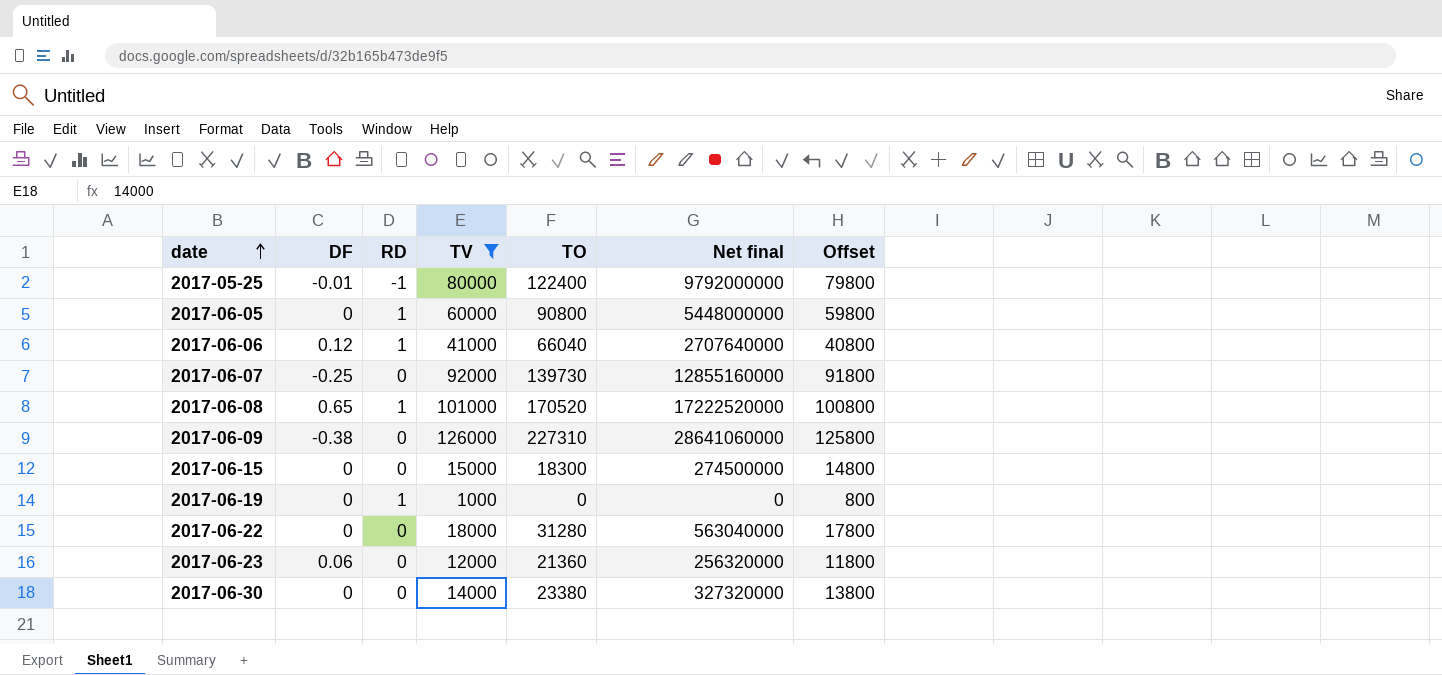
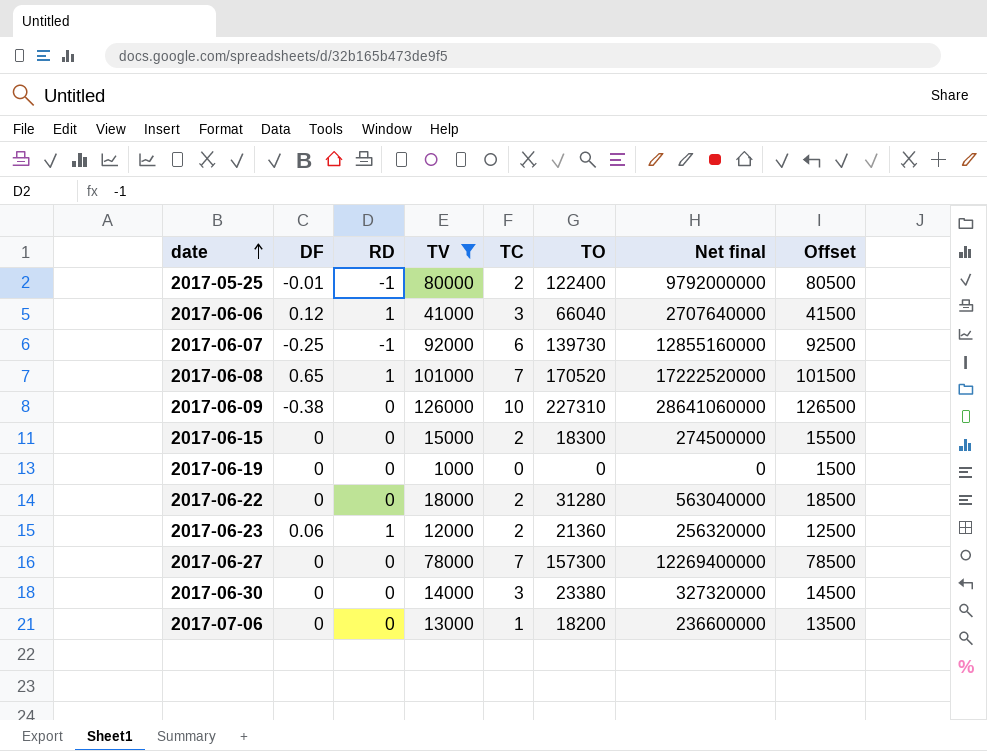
column TC | position: none -> 5
column Offset | formula: [TV] - 200 -> [TV] + 500
row 2017-06-05: 0 | 1 | 60000 | 90800 | 5448000000 | 59800 -> none
2017-06-07 | RD: 0 -> -1
2017-06-19 | RD: 1 -> 0
2017-06-23 | RD: 0 -> 1
row 2017-06-27: none -> 0 | 0 | 78000 | 7 | 157300 | 12269400000 | 78500
row 2017-07-06: none -> 0 | 0 | 13000 | 1 | 18200 | 236600000 | 13500

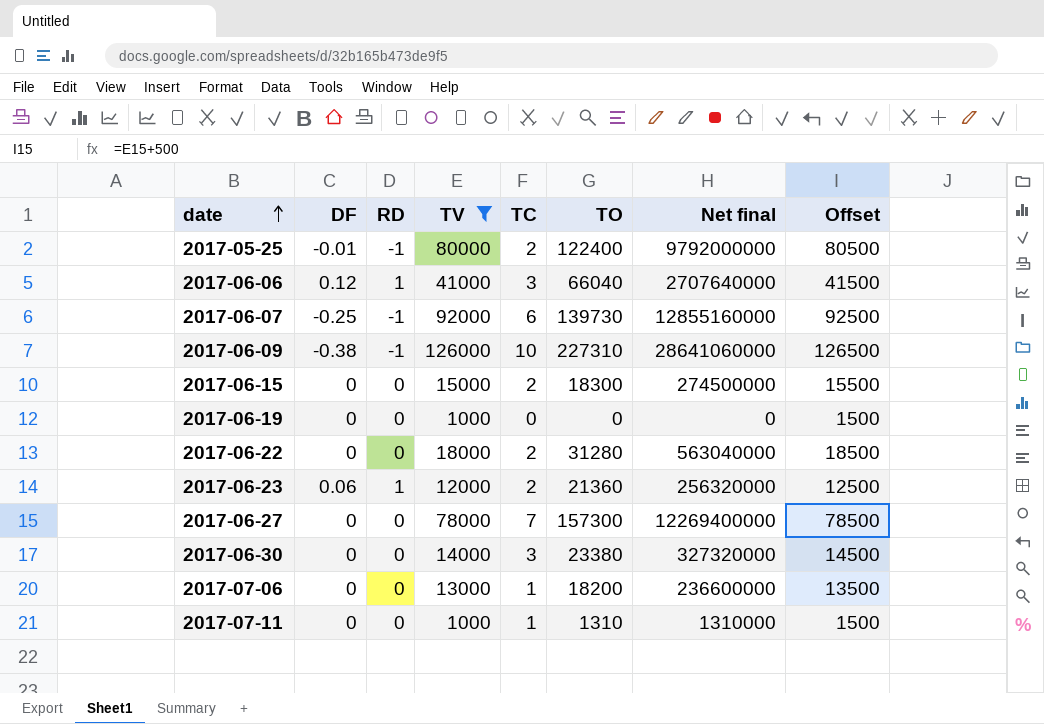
row 2017-06-08: 0.65 | 1 | 101000 | 7 | 170520 | 17222520000 | 101500 -> none
2017-06-09 | RD: 0 -> -1
row 2017-07-11: none -> 0 | 0 | 1000 | 1 | 1310 | 1310000 | 1500

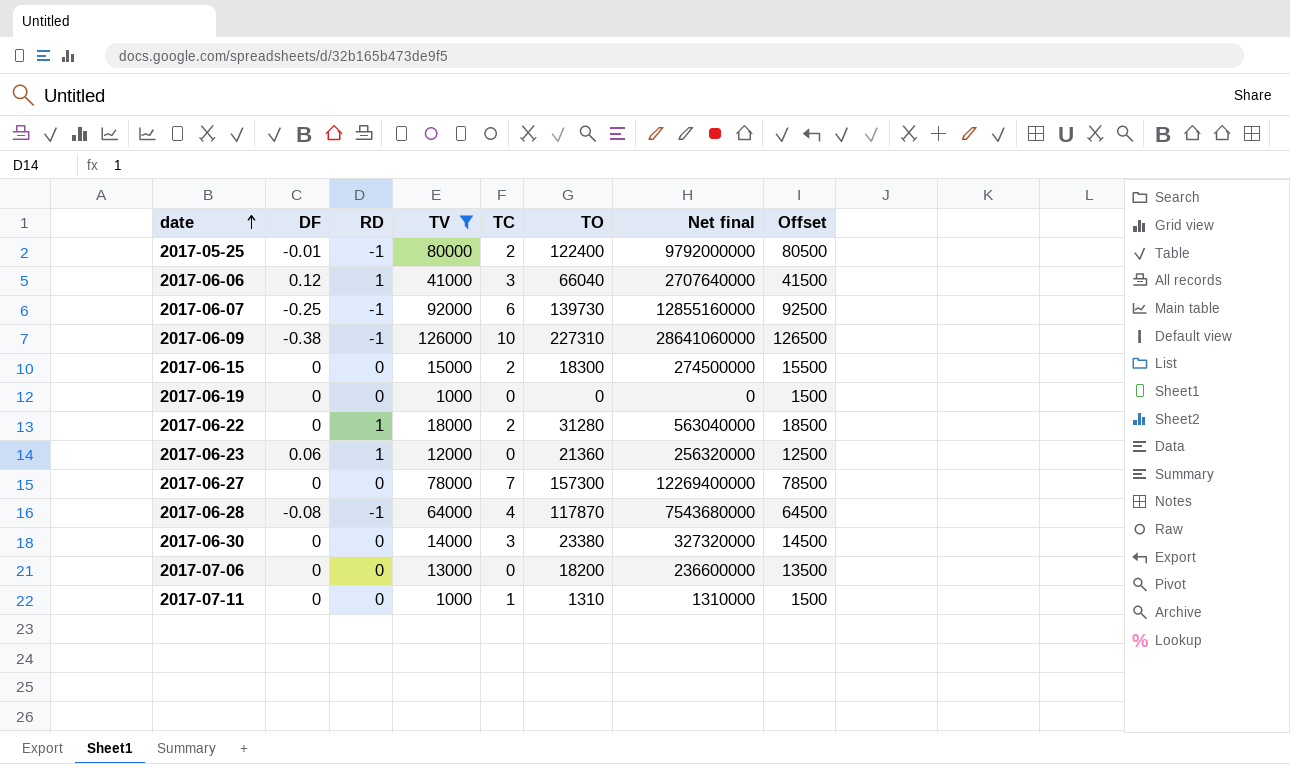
2017-06-22 | RD: 0 -> 1
2017-06-23 | TC: 2 -> 0
row 2017-06-28: none -> -0.08 | -1 | 64000 | 4 | 117870 | 7543680000 | 64500
2017-07-06 | TC: 1 -> 0

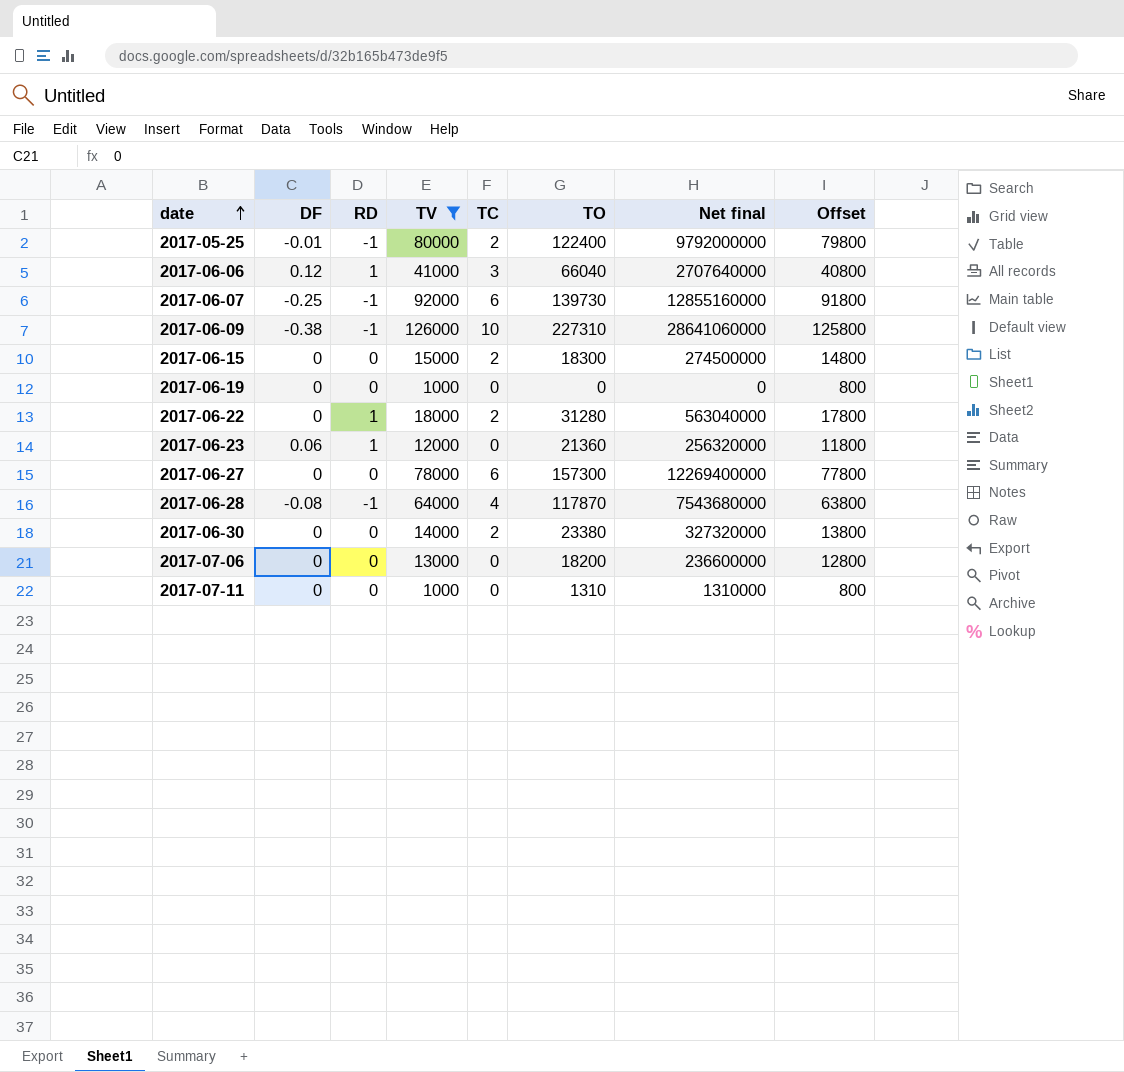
column Offset | formula: [TV] + 500 -> [TV] - 200
2017-06-27 | TC: 7 -> 6
2017-06-30 | TC: 3 -> 2
2017-07-11 | TC: 1 -> 0

